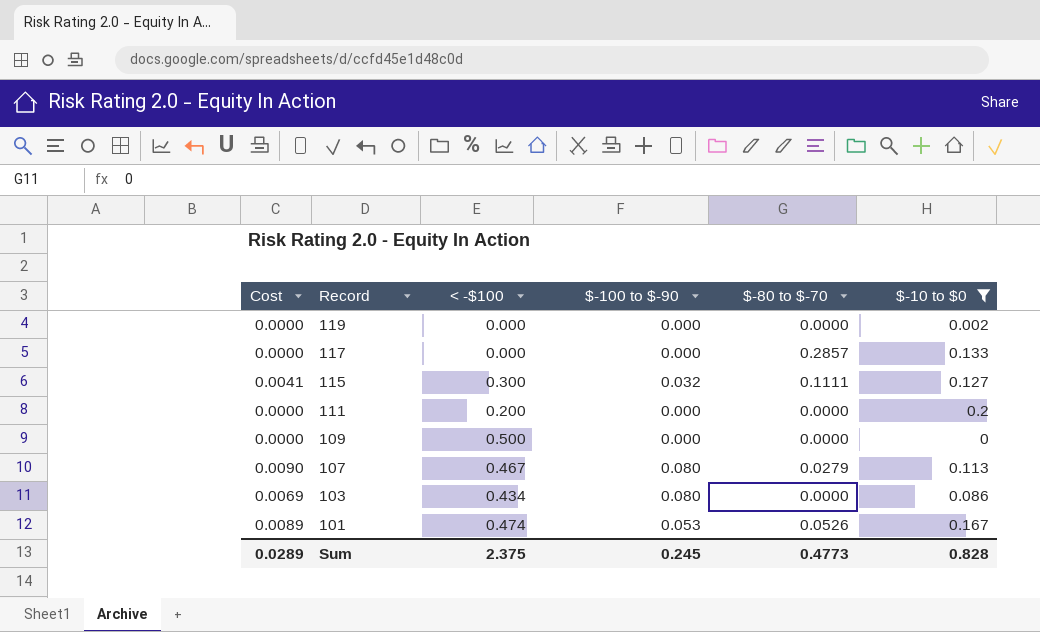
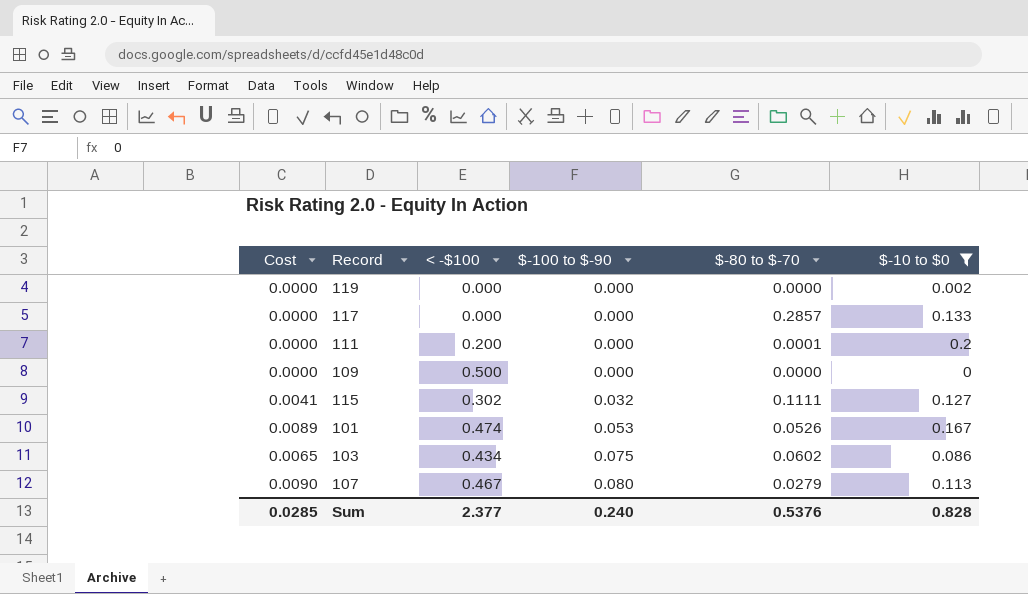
row order: Record descending -> $-100 to $-90 ascending
111 | $-80 to $-70: 0.0000 -> 0.0001
115 | < -$100: 0.300 -> 0.302
103 | Cost: 0.0069 -> 0.0065
103 | $-100 to $-90: 0.080 -> 0.075
103 | $-80 to $-70: 0.0000 -> 0.0602
Sum | Cost: 0.0289 -> 0.0285
Sum | < -$100: 2.375 -> 2.377
Sum | $-100 to $-90: 0.245 -> 0.240
Sum | $-80 to $-70: 0.4773 -> 0.5376

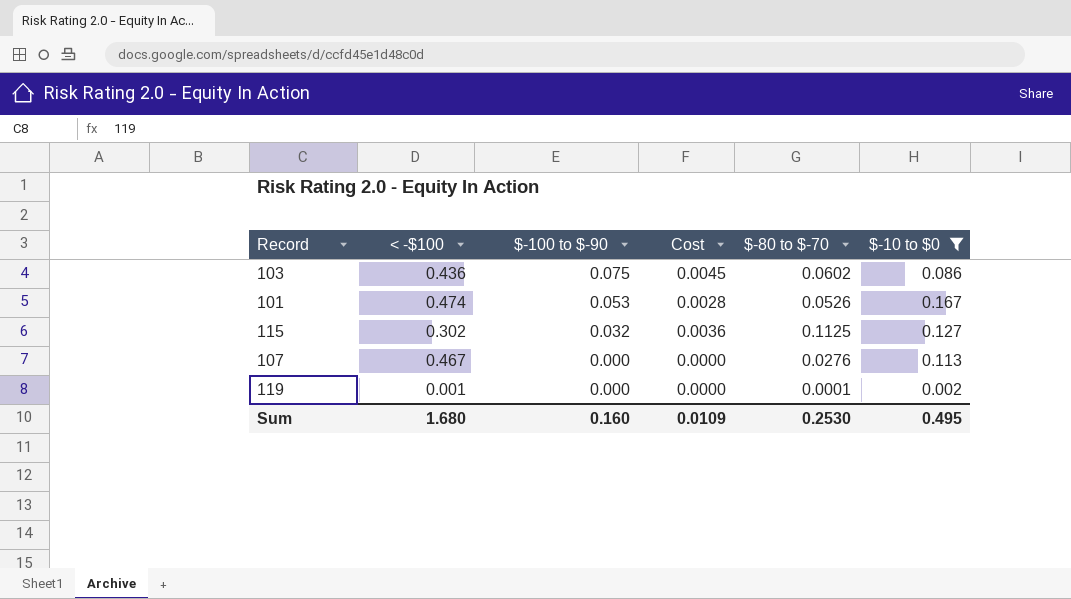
row order: $-100 to $-90 ascending -> $-100 to $-90 descending
column Cost | formula: [$-100 to $-90] * [$-10 to $0] -> [$-100 to $-90] * [$-80 to $-70]
column Cost | position: 1 -> 4
row 117: 0.0000 | 0.000 | 0.000 | 0.2857 | 0.133 -> none
row 111: 0.0000 | 0.200 | 0.000 | 0.0001 | 0.2 -> none
row 109: 0.0000 | 0.500 | 0.000 | 0.0000 | 0 -> none
103 | < -$100: 0.434 -> 0.436
115 | $-80 to $-70: 0.1111 -> 0.1125
107 | $-100 to $-90: 0.080 -> 0.000
107 | $-80 to $-70: 0.0279 -> 0.0276
119 | < -$100: 0.000 -> 0.001
119 | $-80 to $-70: 0.0000 -> 0.0001
Sum | < -$100: 2.377 -> 1.680
Sum | $-100 to $-90: 0.240 -> 0.160
Sum | Cost: 0.0285 -> 0.0109
Sum | $-80 to $-70: 0.5376 -> 0.2530
Sum | $-10 to $0: 0.828 -> 0.495

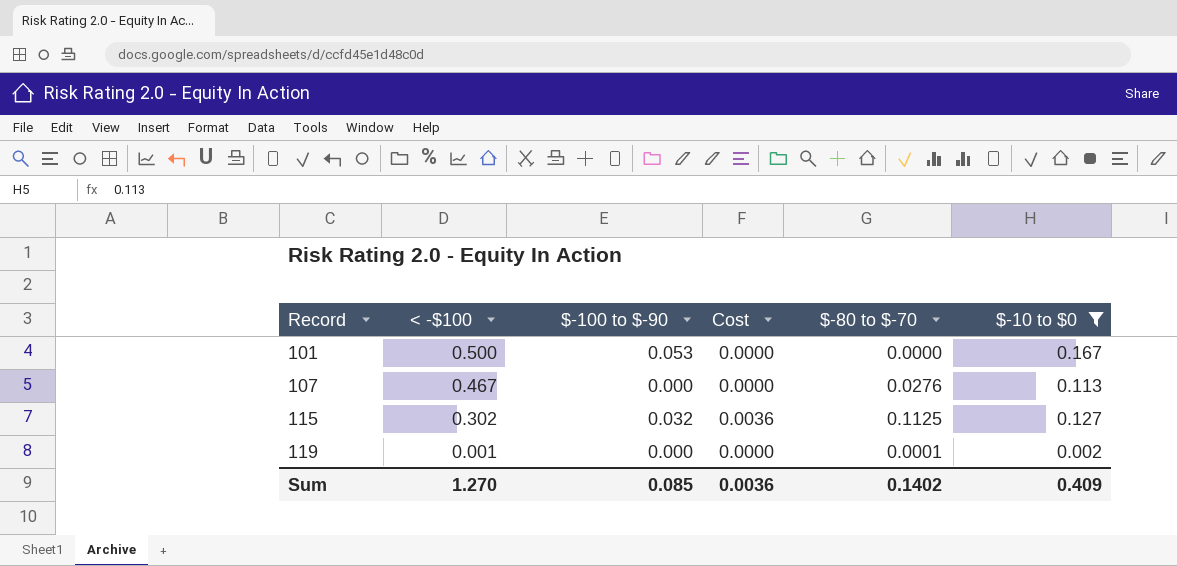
row order: $-100 to $-90 descending -> Record ascending
row 103: 0.436 | 0.075 | 0.0045 | 0.0602 | 0.086 -> none
101 | < -$100: 0.474 -> 0.500
101 | Cost: 0.0028 -> 0.0000
101 | $-80 to $-70: 0.0526 -> 0.0000
Sum | < -$100: 1.680 -> 1.270
Sum | $-100 to $-90: 0.160 -> 0.085
Sum | Cost: 0.0109 -> 0.0036
Sum | $-80 to $-70: 0.2530 -> 0.1402
Sum | $-10 to $0: 0.495 -> 0.409

